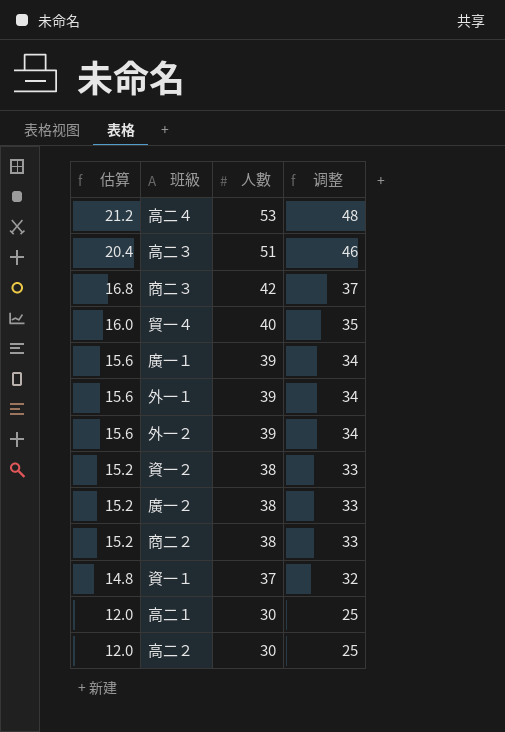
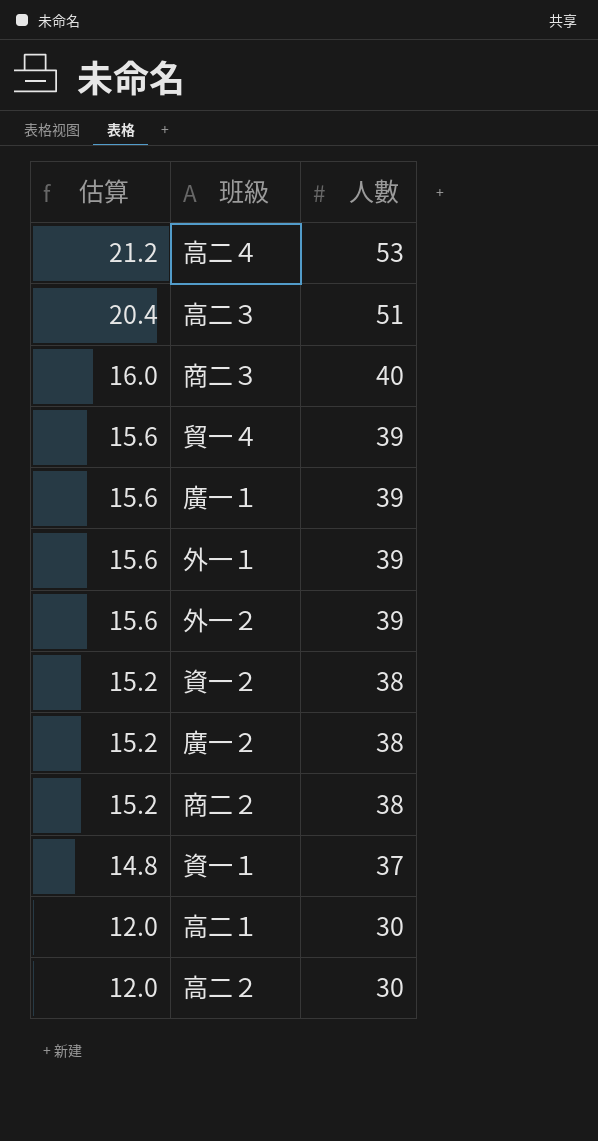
column 调整 | formula: [人數] - 5 -> none
商二３ | 估算: 16.8 -> 16.0
商二３ | 人數: 42 -> 40
貿一４ | 估算: 16.0 -> 15.6
貿一４ | 人數: 40 -> 39

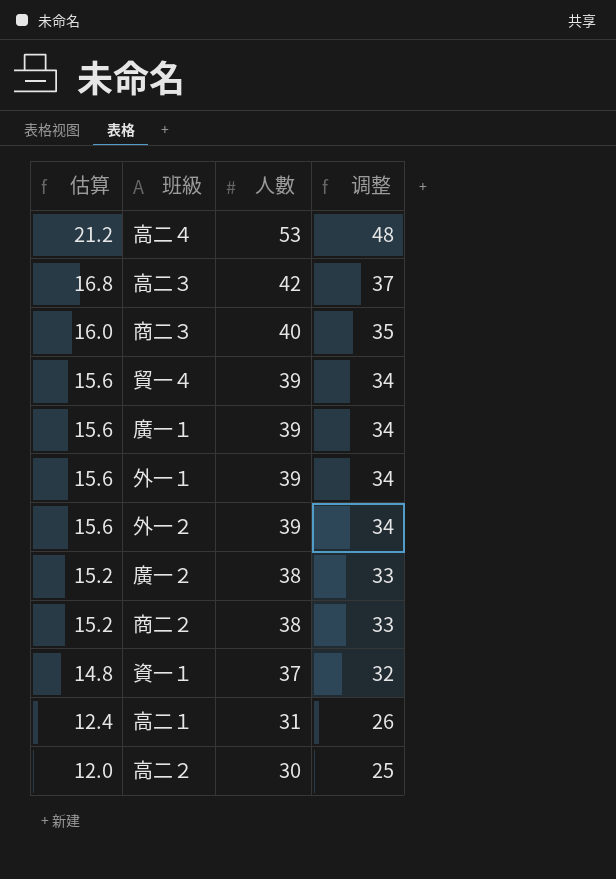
column 调整 | formula: none -> [人數] - 5
row 資一２: 15.2 | 38 -> none
高二３ | 估算: 20.4 -> 16.8
高二３ | 人數: 51 -> 42
高二１ | 估算: 12.0 -> 12.4
高二１ | 人數: 30 -> 31

